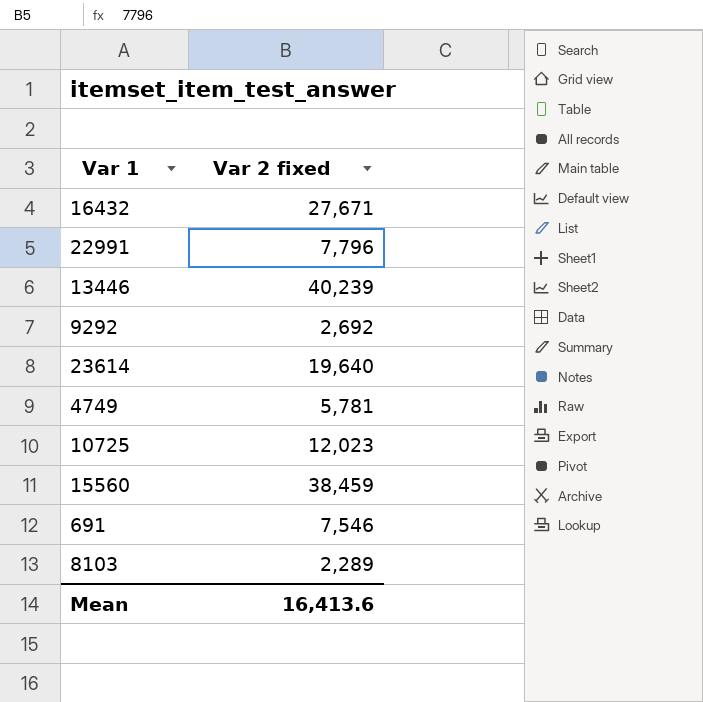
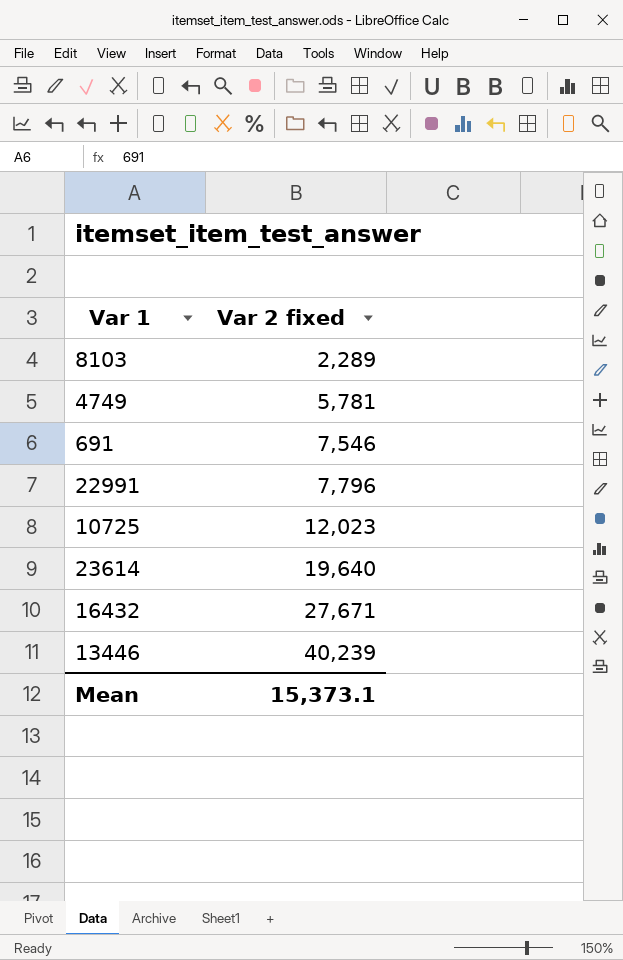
row order: none -> Var 2 fixed ascending
row 9292: 2,692 -> none
row 15560: 38,459 -> none
Mean | Var 2 fixed: 16,413.6 -> 15,373.1

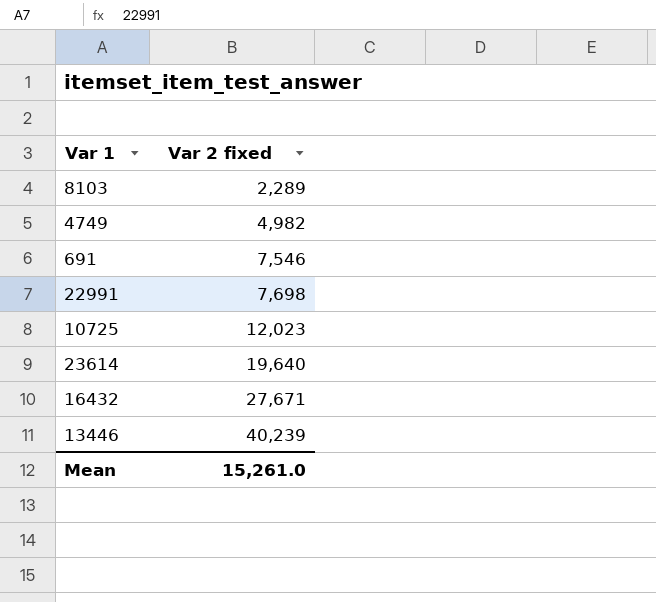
4749 | Var 2 fixed: 5,781 -> 4,982
22991 | Var 2 fixed: 7,796 -> 7,698
Mean | Var 2 fixed: 15,373.1 -> 15,261.0

